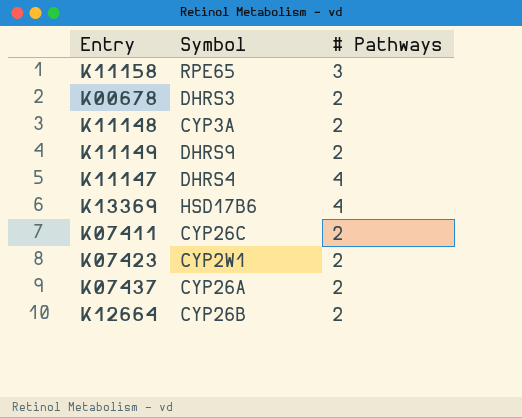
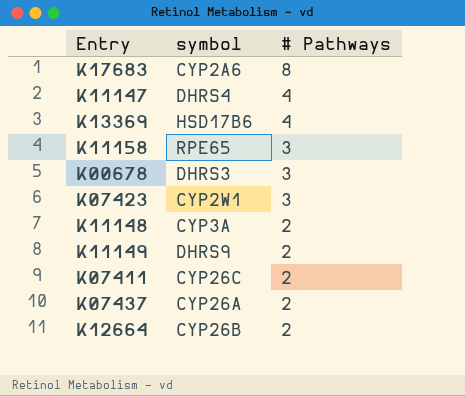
row order: none -> # Pathways descending
column name: Symbol -> symbol
row K17683: none -> CYP2A6 | 8
K00678 | # Pathways: 2 -> 3
K07423 | # Pathways: 2 -> 3

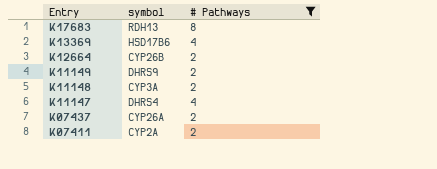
filter: none -> # Pathways != 3
row order: # Pathways descending -> Entry descending
K17683 | symbol: CYP2A6 -> RDH13
K07411 | symbol: CYP26C -> CYP2A

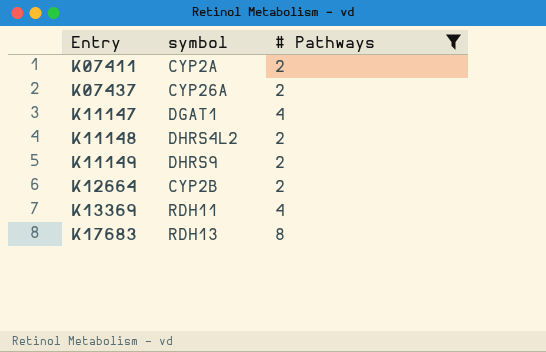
row order: Entry descending -> Entry ascending
K11147 | symbol: DHRS4 -> DGAT1
K11148 | symbol: CYP3A -> DHRS4L2
K12664 | symbol: CYP26B -> CYP2B
K13369 | symbol: HSD17B6 -> RDH11

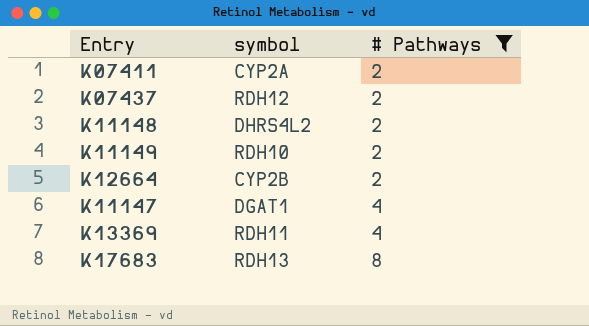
row order: Entry ascending -> # Pathways ascending
K07437 | symbol: CYP26A -> RDH12
K11149 | symbol: DHRS9 -> RDH10

